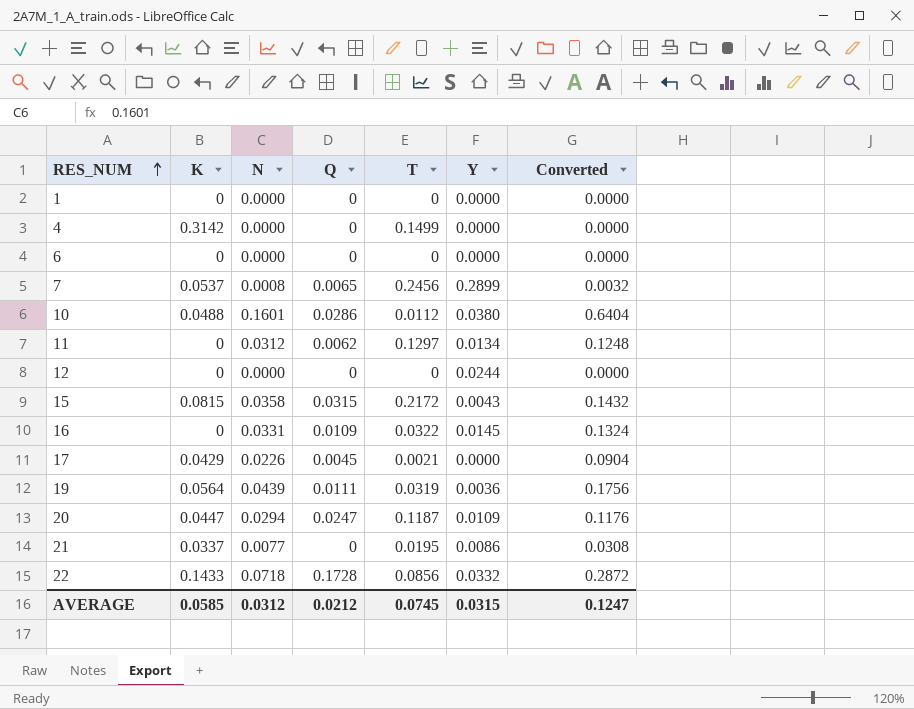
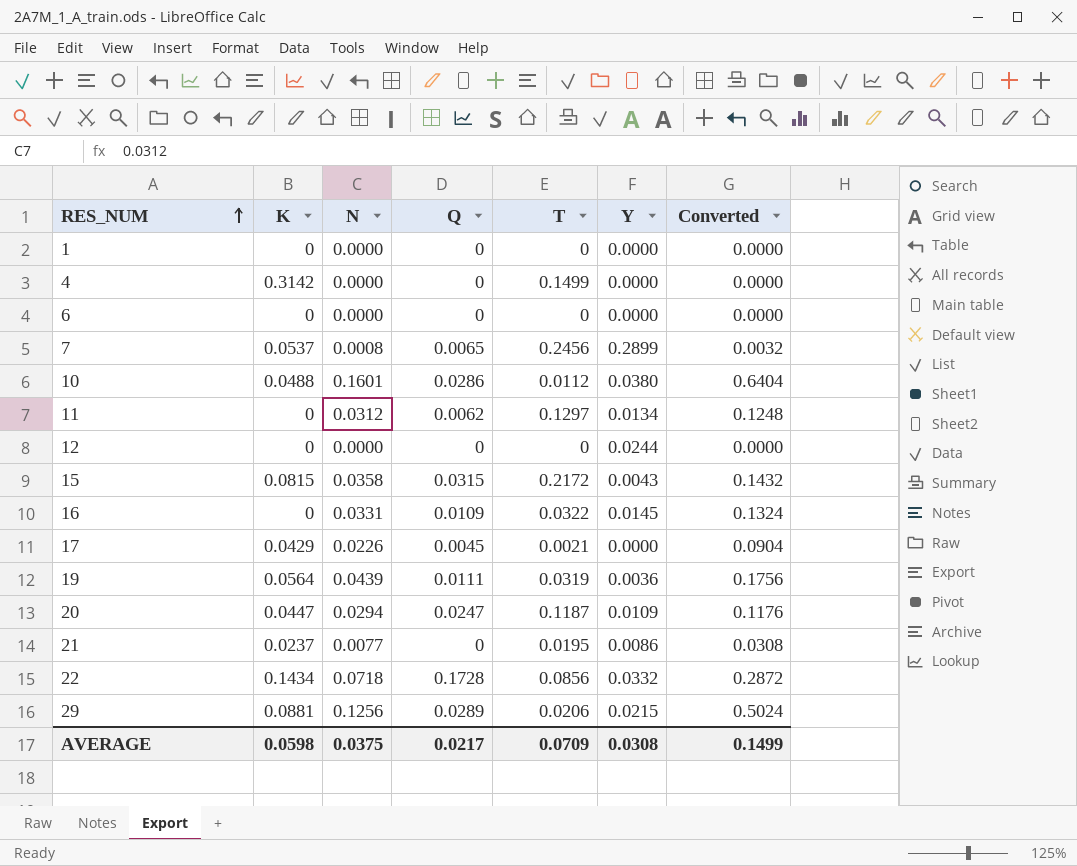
21 | K: 0.0337 -> 0.0237
22 | K: 0.1433 -> 0.1434
row 29: none -> 0.0881 | 0.1256 | 0.0289 | 0.0206 | 0.0215 | 0.5024
AVERAGE | K: 0.0585 -> 0.0598
AVERAGE | N: 0.0312 -> 0.0375
AVERAGE | Q: 0.0212 -> 0.0217
AVERAGE | T: 0.0745 -> 0.0709
AVERAGE | Y: 0.0315 -> 0.0308
AVERAGE | Converted: 0.1247 -> 0.1499

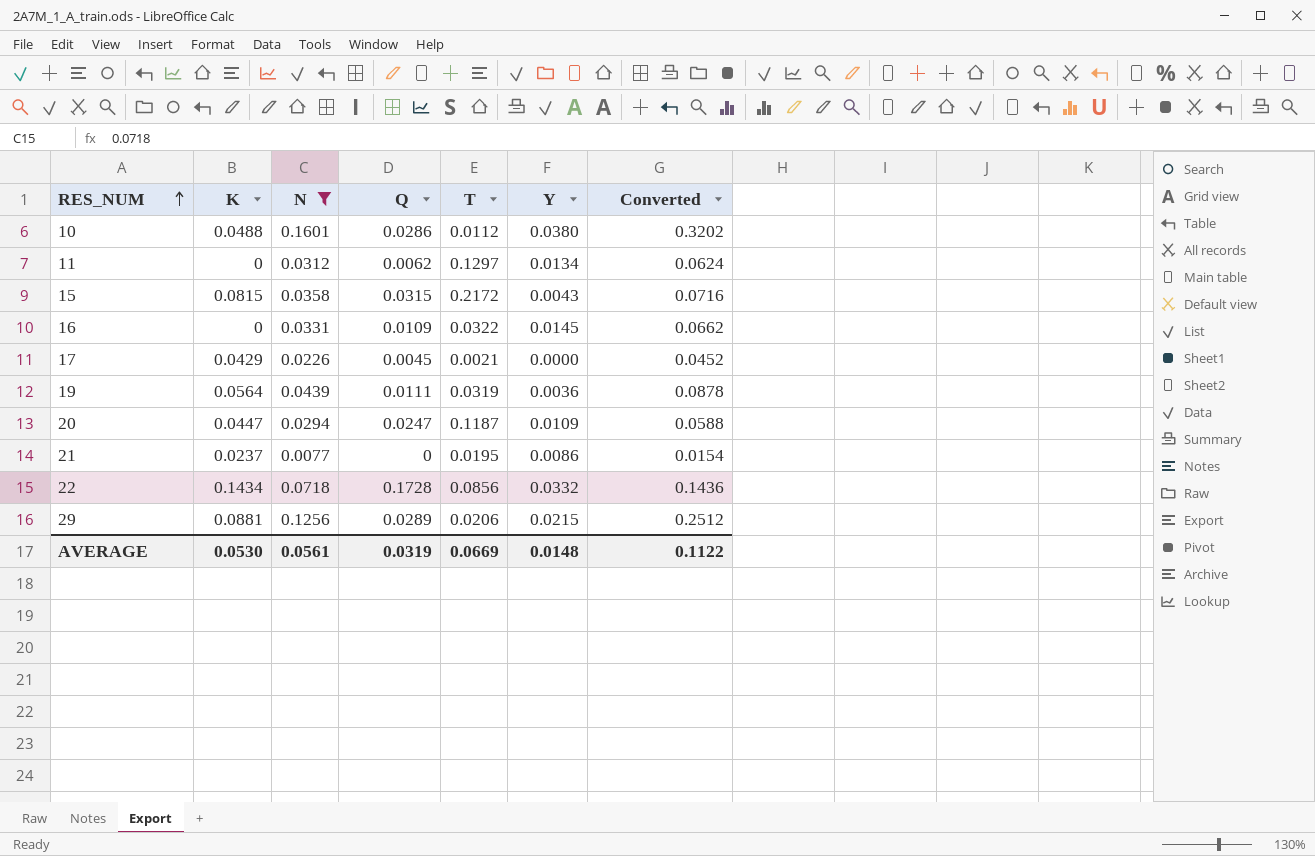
filter: none -> N >= 0.0077
column Converted | formula: [N] * 4 -> [N] * 2
AVERAGE | K: 0.0598 -> 0.0530
AVERAGE | N: 0.0375 -> 0.0561
AVERAGE | Q: 0.0217 -> 0.0319
AVERAGE | T: 0.0709 -> 0.0669
AVERAGE | Y: 0.0308 -> 0.0148
AVERAGE | Converted: 0.1499 -> 0.1122

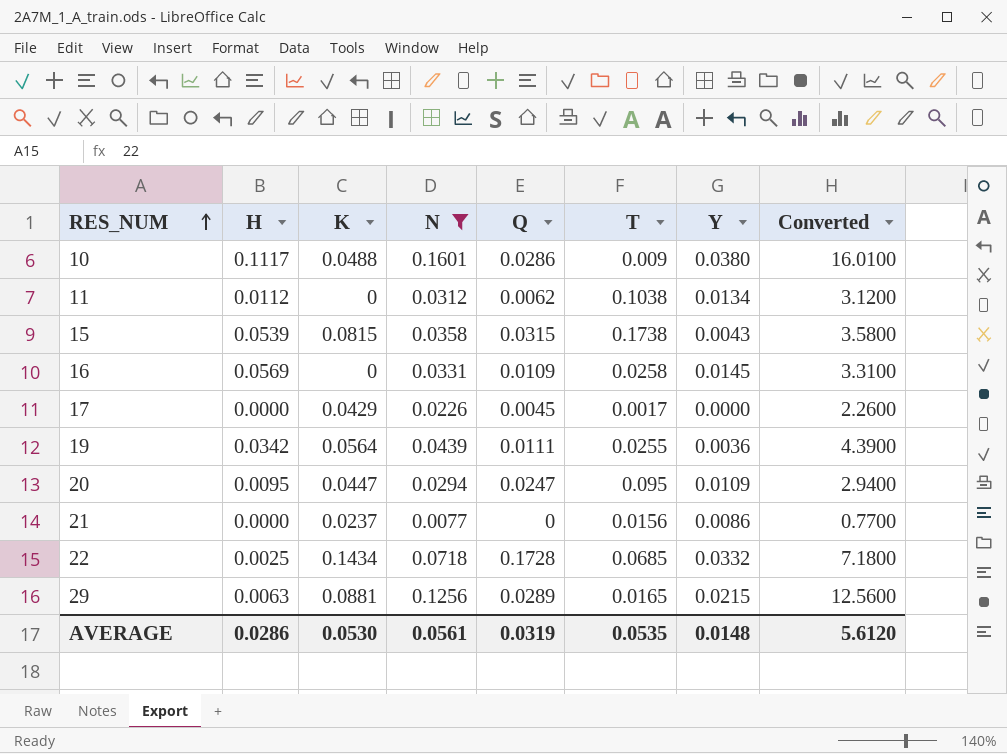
column H | position: none -> 2
column Converted | formula: [N] * 2 -> [N] * 100
10 | T: 0.0112 -> 0.009
11 | T: 0.1297 -> 0.1038
15 | T: 0.2172 -> 0.1738
16 | T: 0.0322 -> 0.0258
17 | T: 0.0021 -> 0.0017
19 | T: 0.0319 -> 0.0255
20 | T: 0.1187 -> 0.095
21 | T: 0.0195 -> 0.0156
22 | T: 0.0856 -> 0.0685
29 | T: 0.0206 -> 0.0165
AVERAGE | T: 0.0669 -> 0.0535
AVERAGE | Converted: 0.1122 -> 5.6120

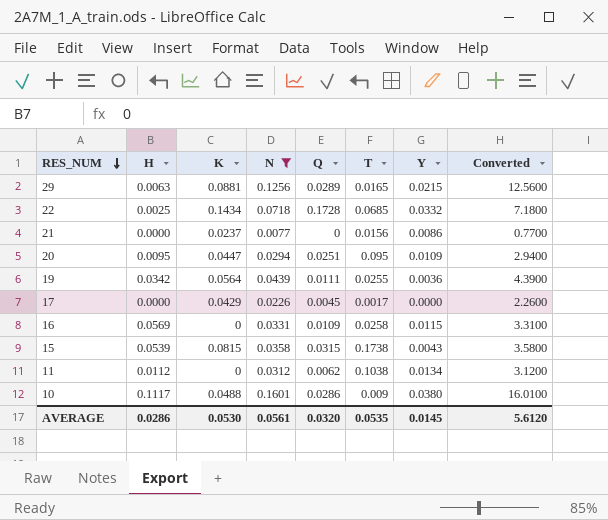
row order: RES_NUM ascending -> RES_NUM descending
20 | Q: 0.0247 -> 0.0251
16 | Y: 0.0145 -> 0.0115
AVERAGE | Q: 0.0319 -> 0.0320
AVERAGE | Y: 0.0148 -> 0.0145

